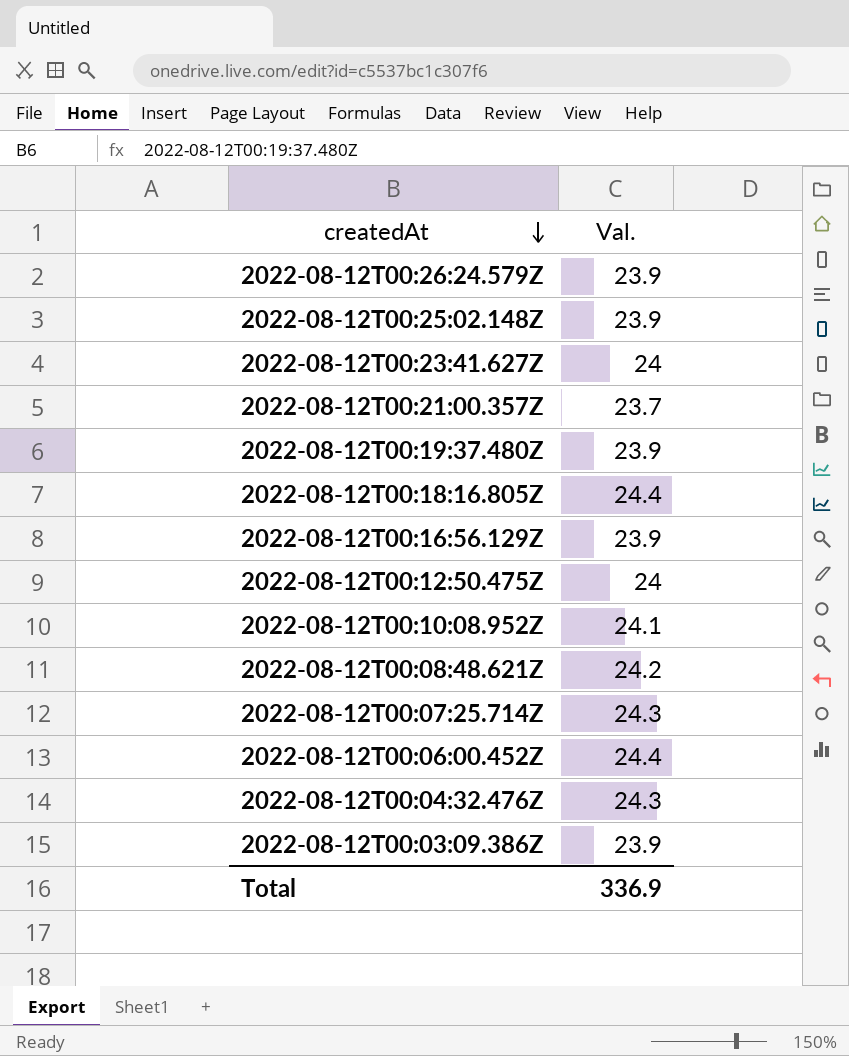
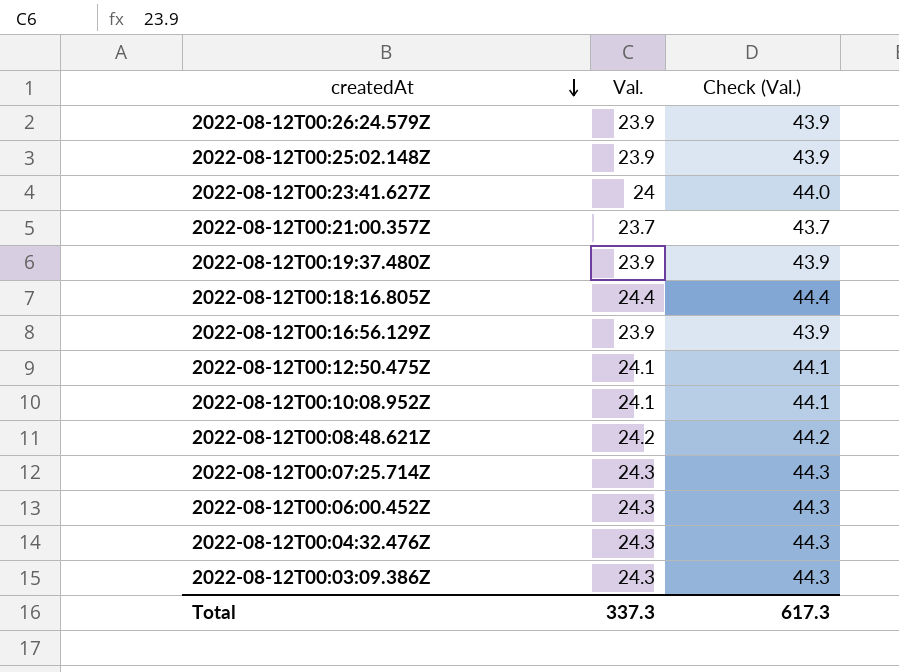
column Check (Val.) | formula: none -> [Val.] + 20
2022-08-12T00:12:50.475Z | Val.: 24 -> 24.1
2022-08-12T00:06:00.452Z | Val.: 24.4 -> 24.3
2022-08-12T00:03:09.386Z | Val.: 23.9 -> 24.3
Total | Val.: 336.9 -> 337.3

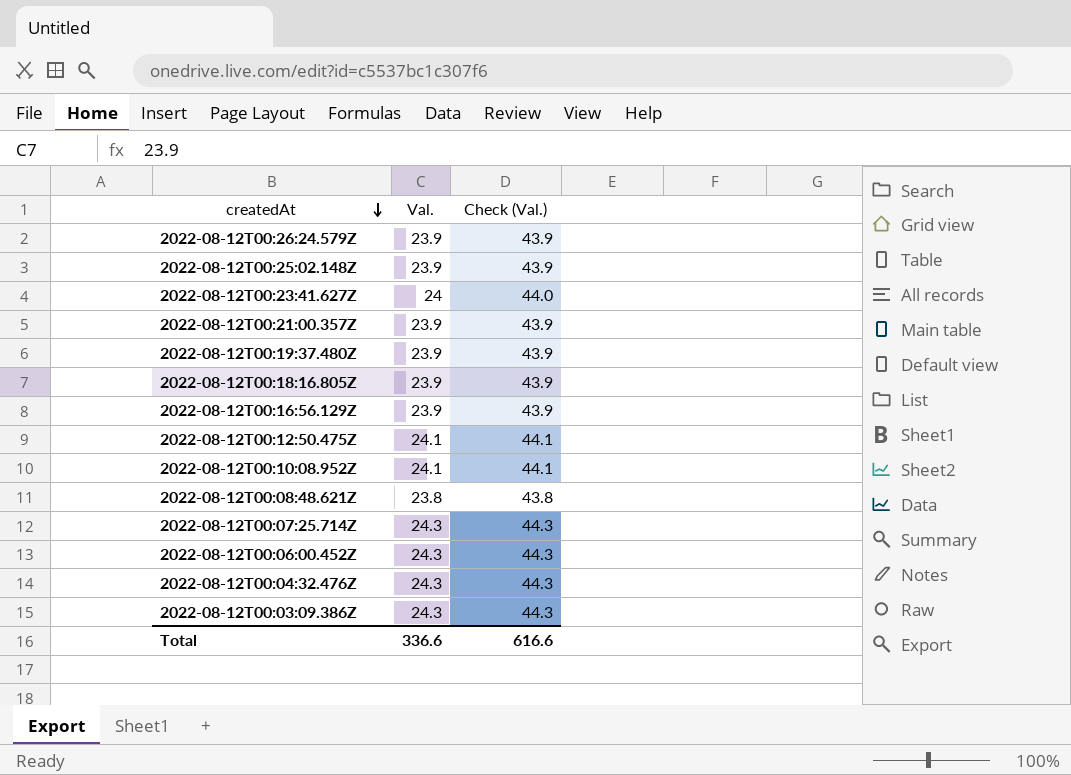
2022-08-12T00:21:00.357Z | Val.: 23.7 -> 23.9
2022-08-12T00:21:00.357Z | Check (Val.): 43.7 -> 43.9
2022-08-12T00:18:16.805Z | Val.: 24.4 -> 23.9
2022-08-12T00:18:16.805Z | Check (Val.): 44.4 -> 43.9
2022-08-12T00:08:48.621Z | Val.: 24.2 -> 23.8
2022-08-12T00:08:48.621Z | Check (Val.): 44.2 -> 43.8
Total | Val.: 337.3 -> 336.6
Total | Check (Val.): 617.3 -> 616.6

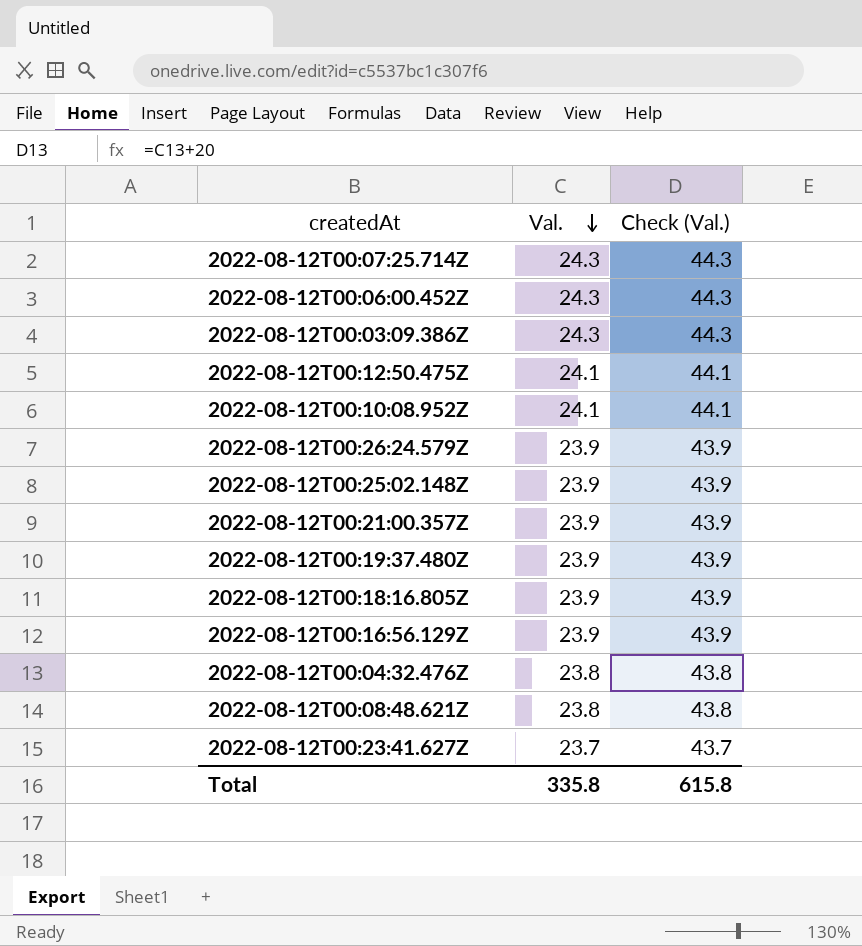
row order: createdAt descending -> Val. descending
2022-08-12T00:04:32.476Z | Val.: 24.3 -> 23.8
2022-08-12T00:04:32.476Z | Check (Val.): 44.3 -> 43.8
2022-08-12T00:23:41.627Z | Val.: 24 -> 23.7
2022-08-12T00:23:41.627Z | Check (Val.): 44.0 -> 43.7
Total | Val.: 336.6 -> 335.8
Total | Check (Val.): 616.6 -> 615.8

